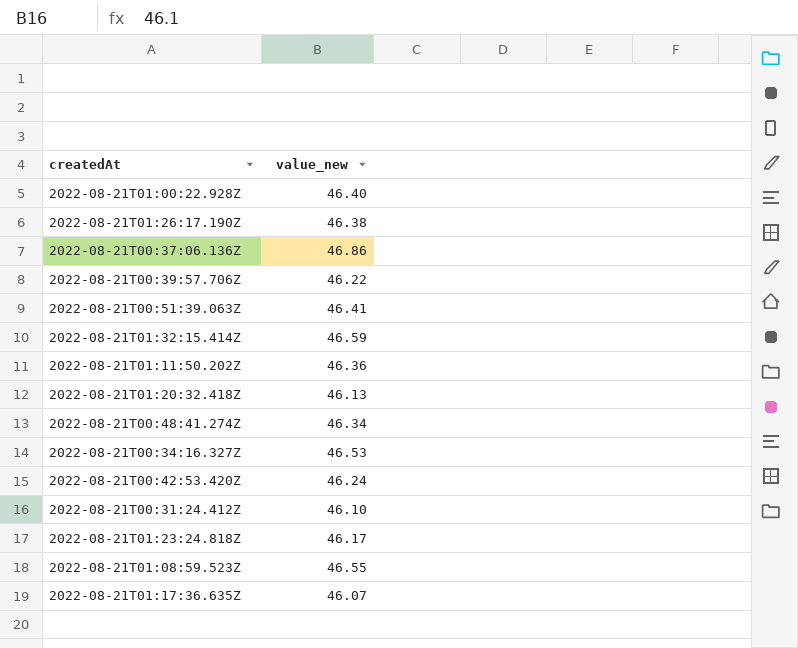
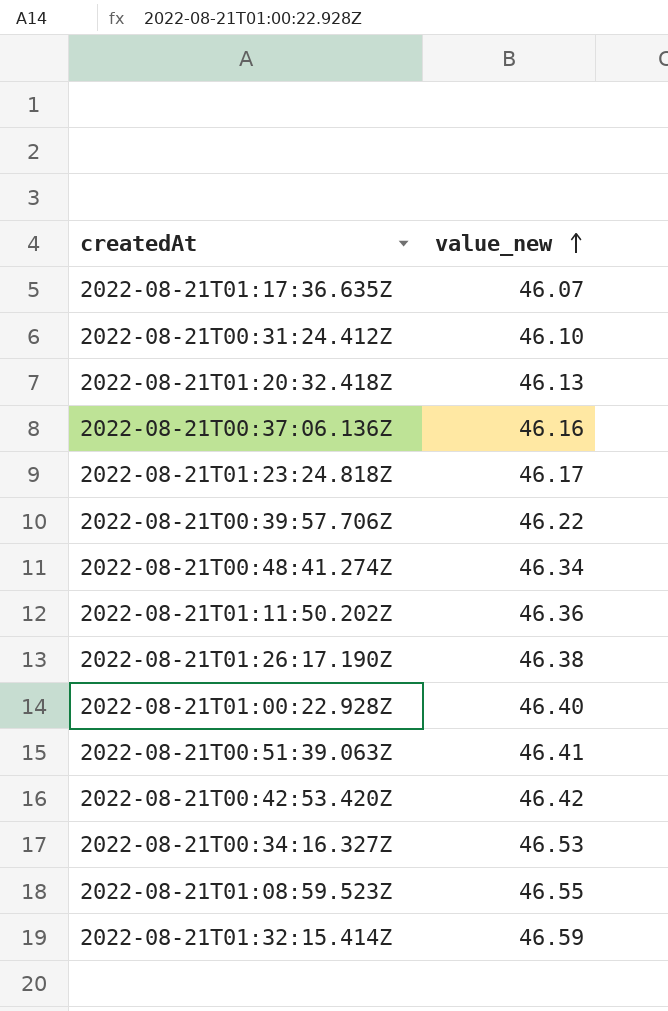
row order: none -> value_new ascending
2022-08-21T00:37:06.136Z | value_new: 46.86 -> 46.16
2022-08-21T00:42:53.420Z | value_new: 46.24 -> 46.42

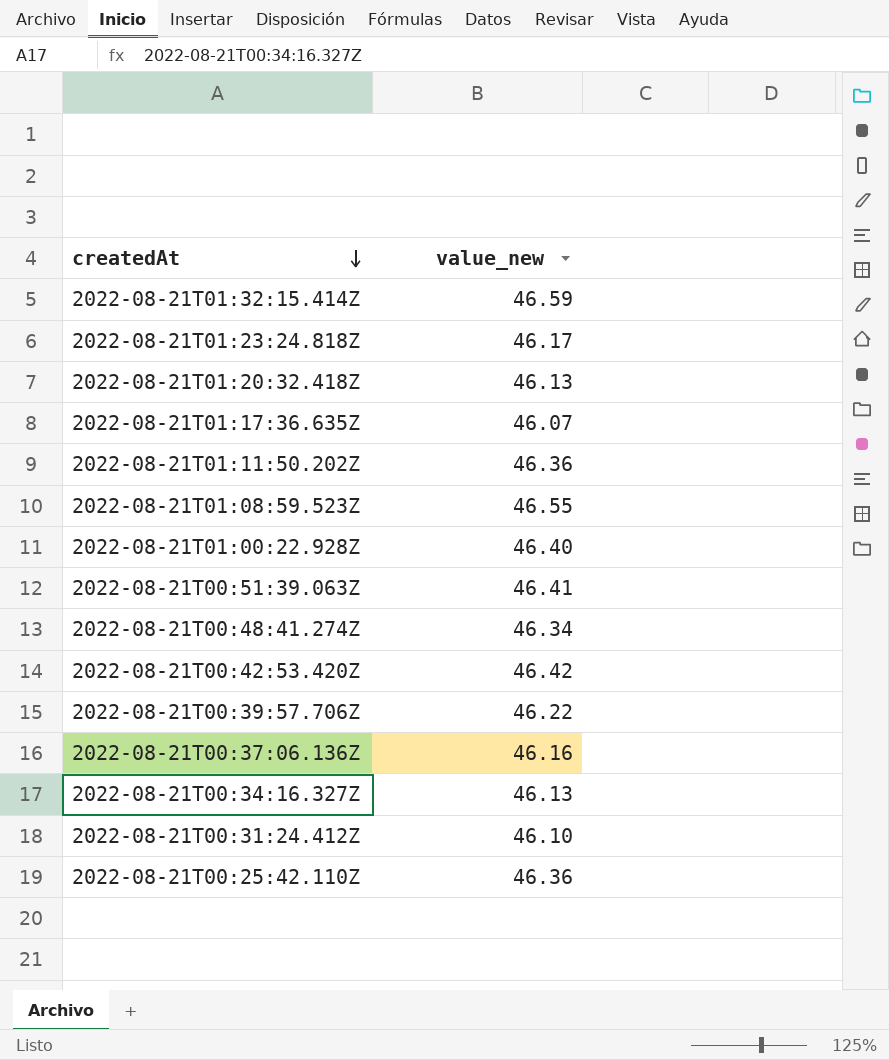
row order: value_new ascending -> createdAt descending
row 2022-08-21T01:26:17.190Z: 46.38 -> none
2022-08-21T00:34:16.327Z | value_new: 46.53 -> 46.13
row 2022-08-21T00:25:42.110Z: none -> 46.36

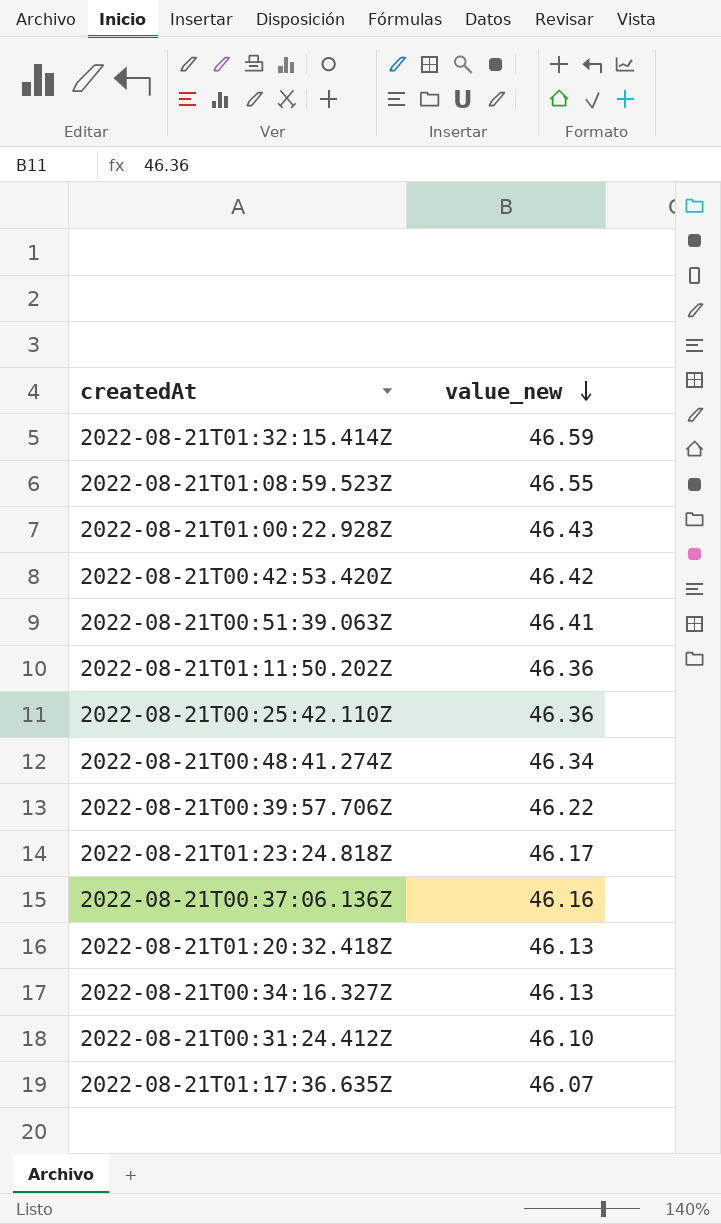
row order: createdAt descending -> value_new descending
2022-08-21T01:00:22.928Z | value_new: 46.40 -> 46.43

